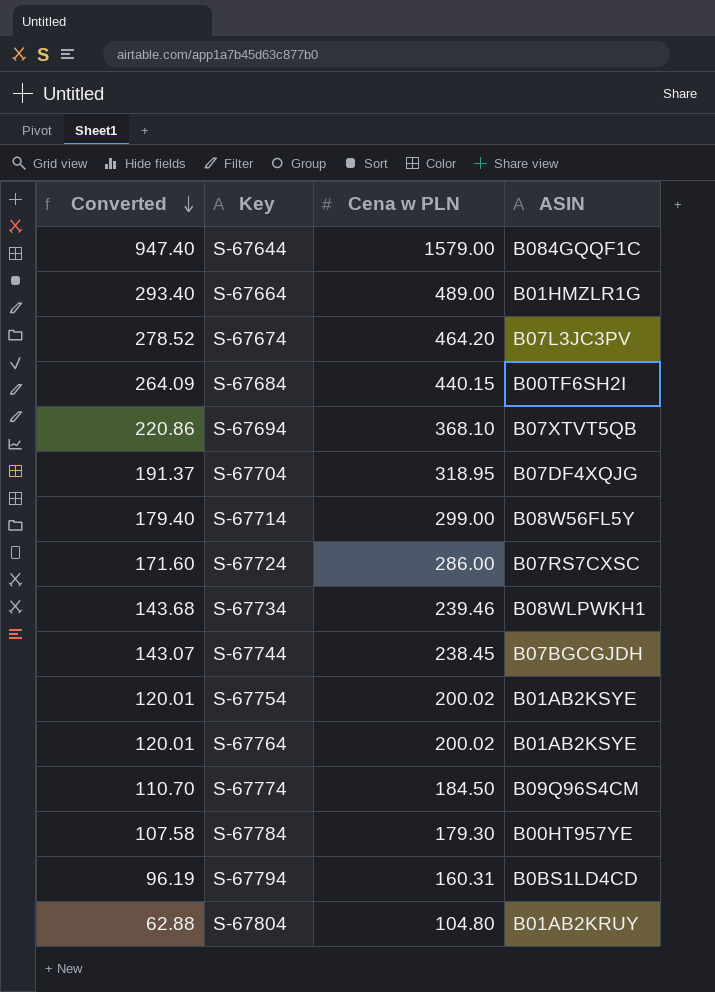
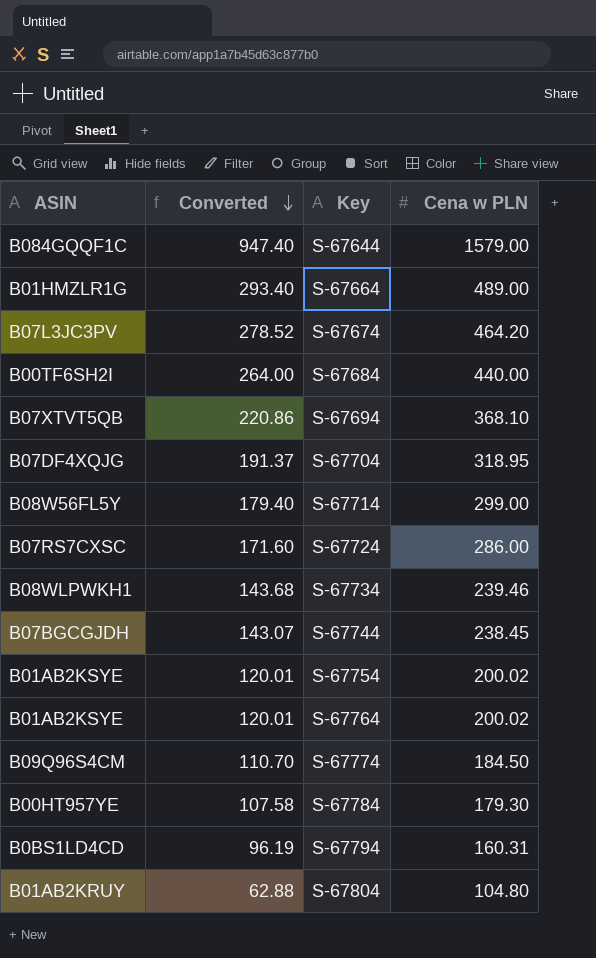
column ASIN | position: 4 -> 1
S-67684 | Converted: 264.09 -> 264.00
S-67684 | Cena w PLN: 440.15 -> 440.00

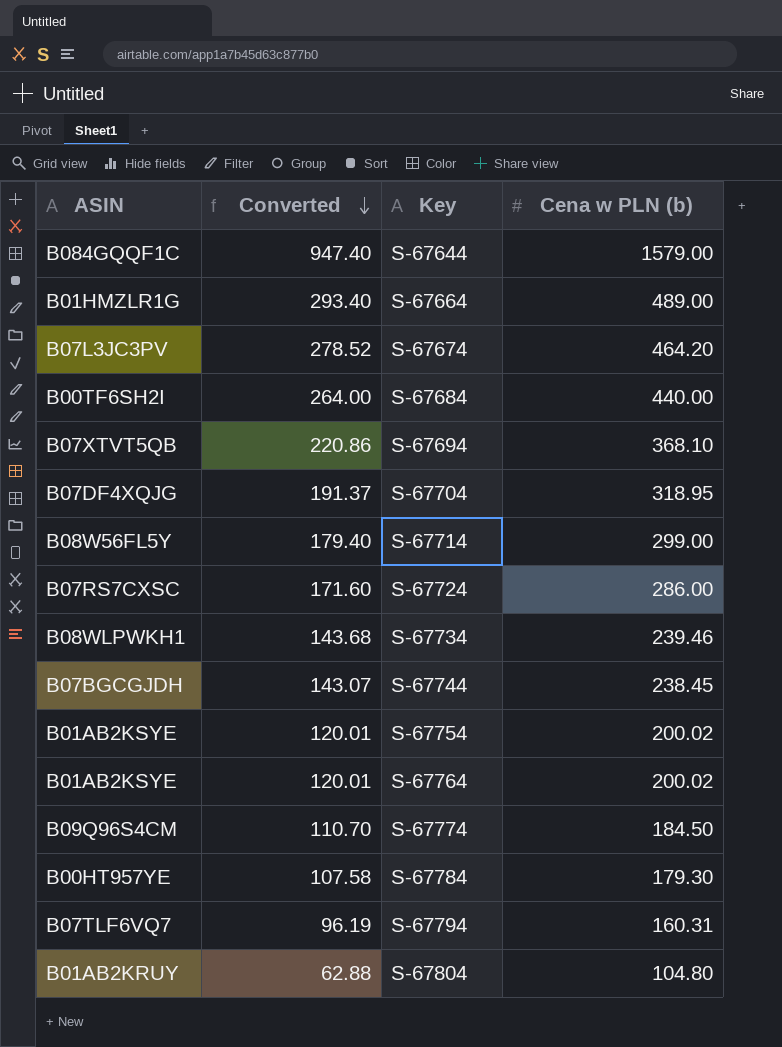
column name: Cena w PLN -> Cena w PLN (b)
S-67794 | ASIN: B0BS1LD4CD -> B07TLF6VQ7

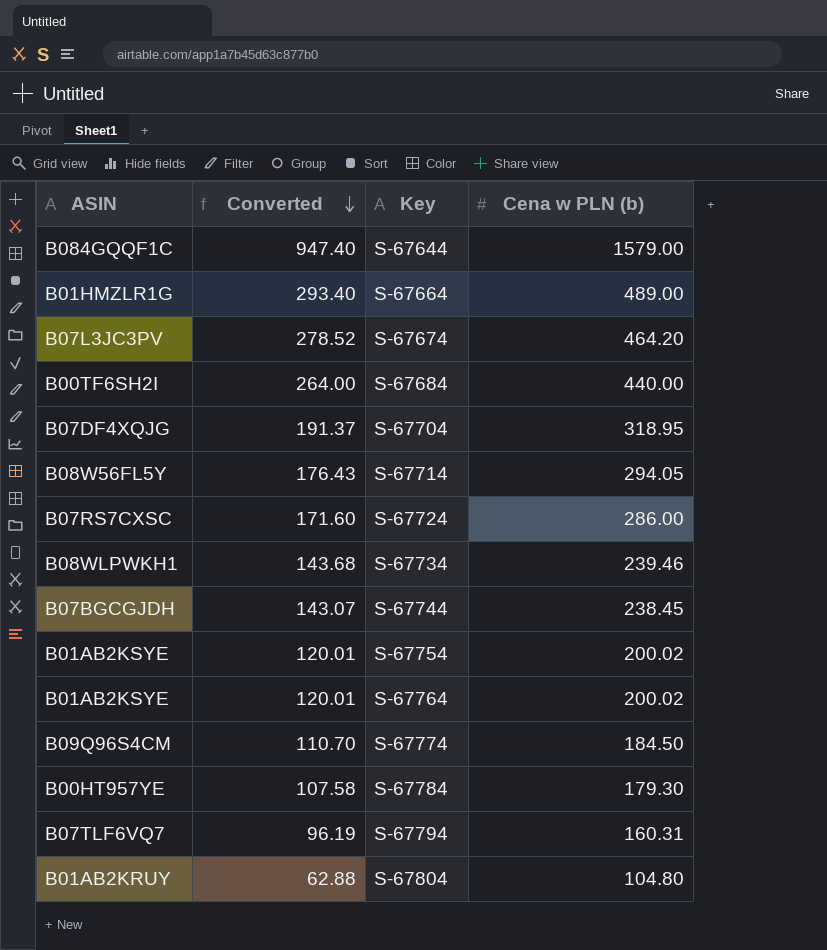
row S-67694: B07XTVT5QB | 220.86 | 368.10 -> none
S-67714 | Converted: 179.40 -> 176.43
S-67714 | Cena w PLN (b): 299.00 -> 294.05

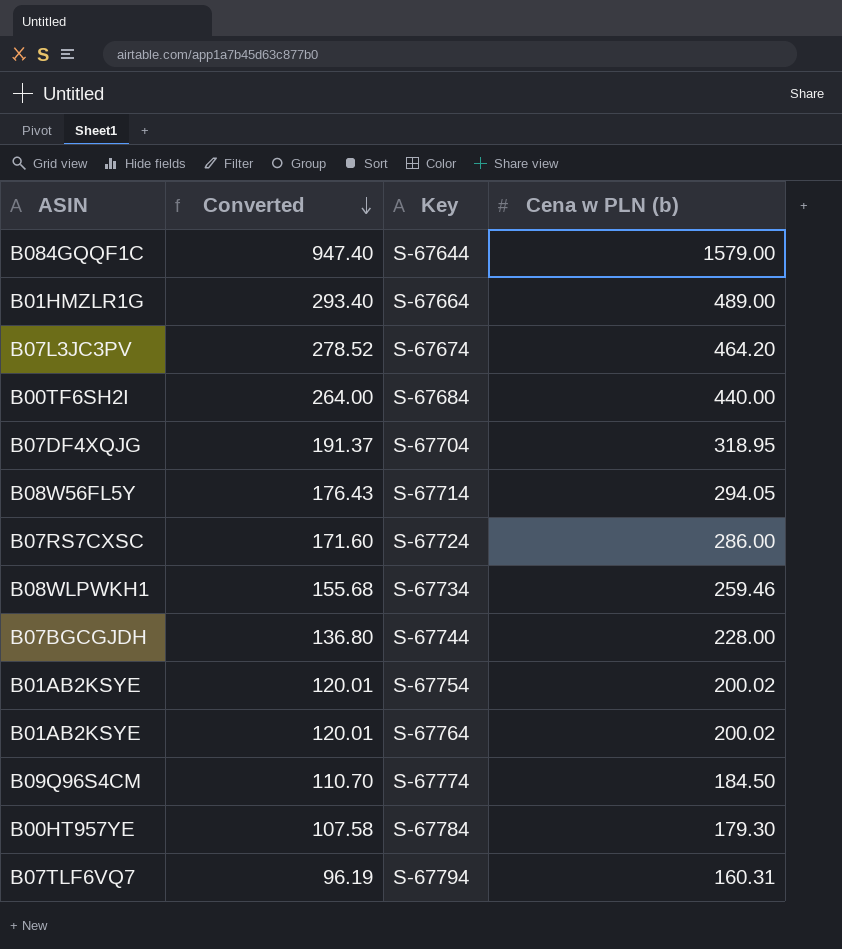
row S-67804: B01AB2KRUY | 62.88 | 104.80 -> none
S-67734 | Converted: 143.68 -> 155.68
S-67734 | Cena w PLN (b): 239.46 -> 259.46
S-67744 | Converted: 143.07 -> 136.80
S-67744 | Cena w PLN (b): 238.45 -> 228.00

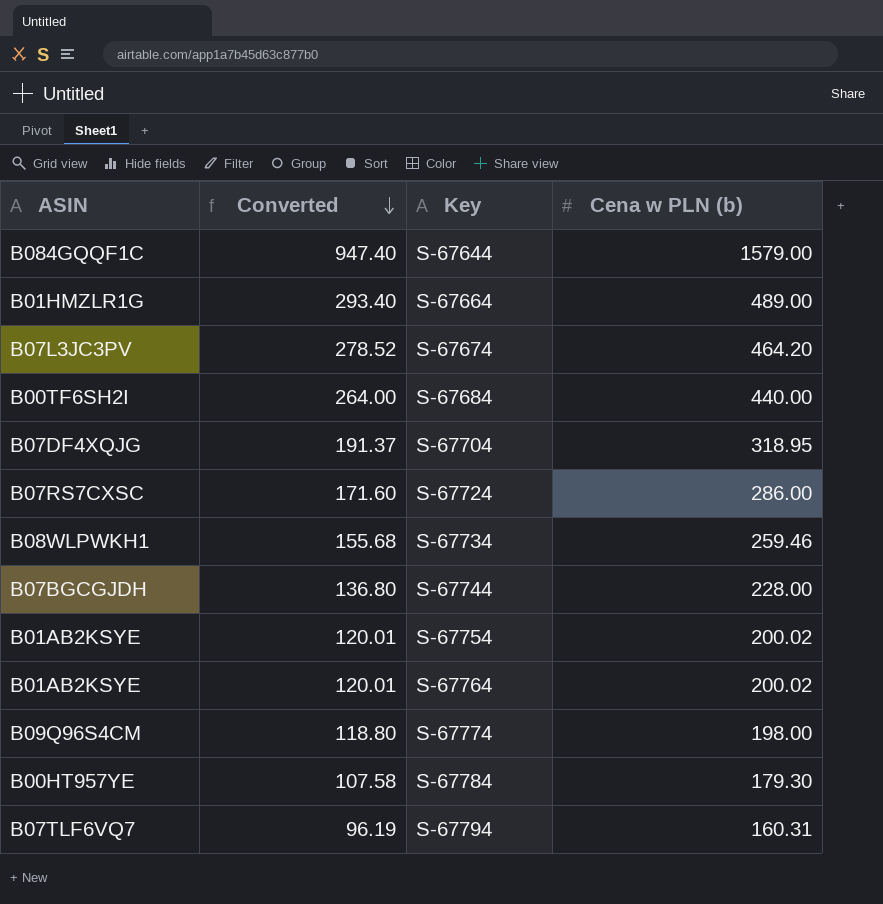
row S-67714: B08W56FL5Y | 176.43 | 294.05 -> none
S-67774 | Converted: 110.70 -> 118.80
S-67774 | Cena w PLN (b): 184.50 -> 198.00

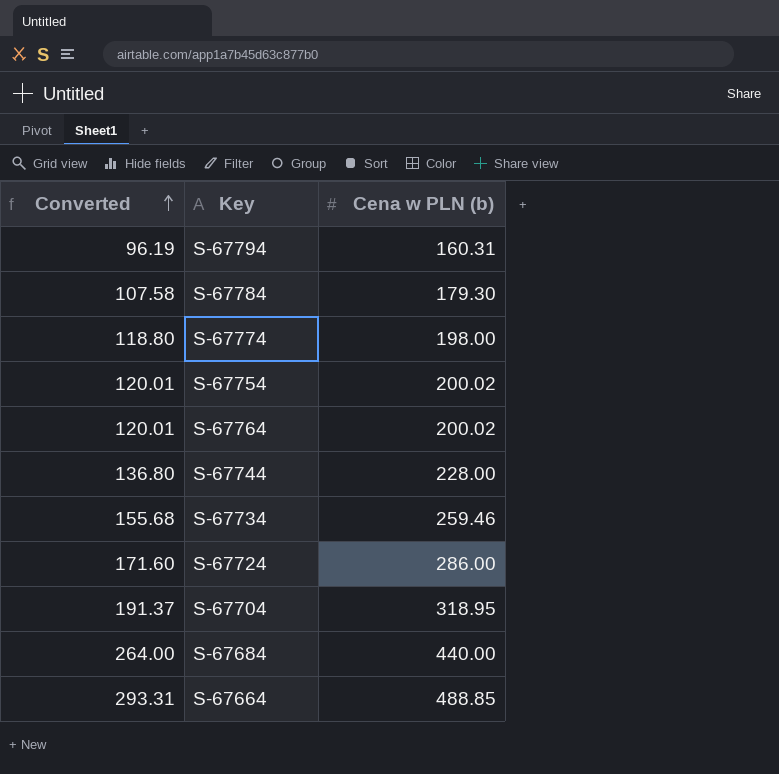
row order: Converted descending -> Converted ascending
column ASIN | position: 1 -> none
row S-67644: B084GQQF1C | 947.40 | 1579.00 -> none
row S-67674: B07L3JC3PV | 278.52 | 464.20 -> none
S-67664 | Converted: 293.40 -> 293.31
S-67664 | Cena w PLN (b): 489.00 -> 488.85

